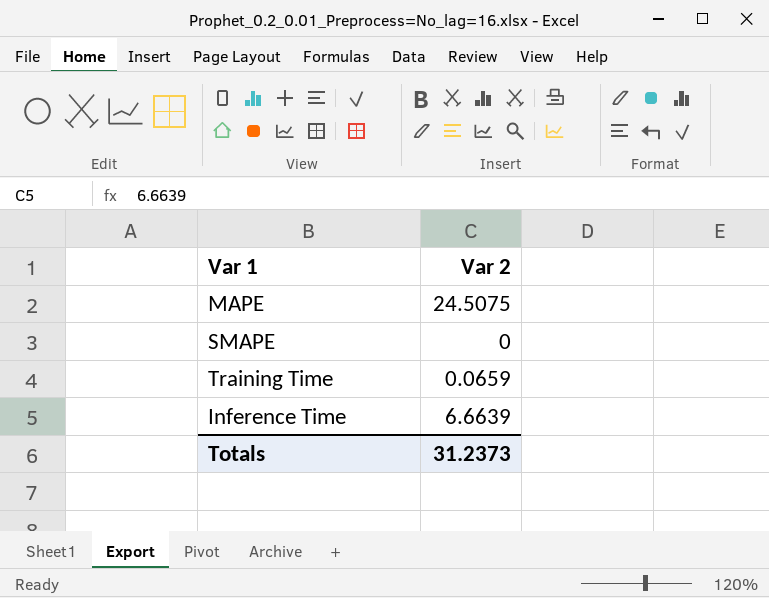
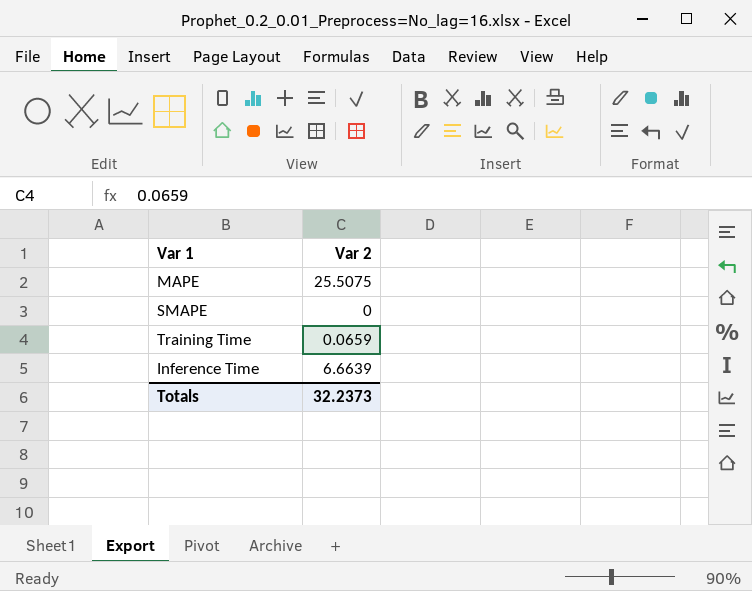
MAPE | Var 2: 24.5075 -> 25.5075
Totals | Var 2: 31.2373 -> 32.2373

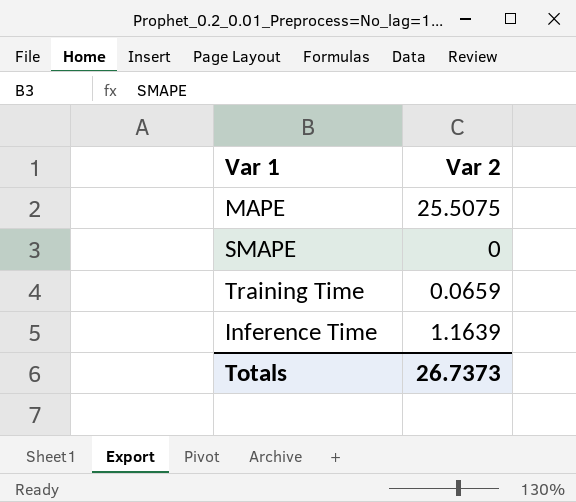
Inference Time | Var 2: 6.6639 -> 1.1639
Totals | Var 2: 32.2373 -> 26.7373

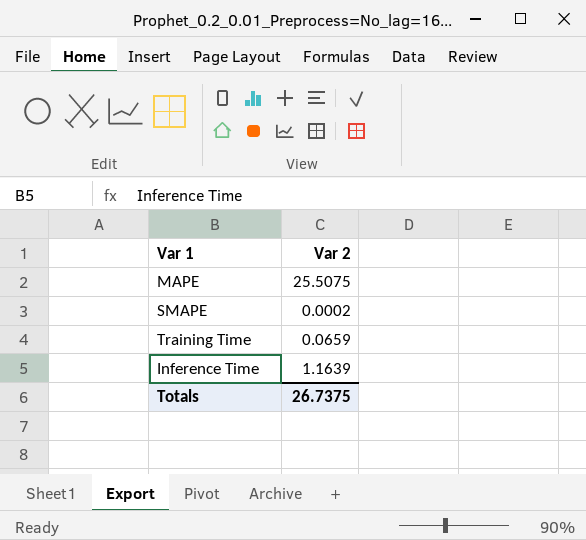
SMAPE | Var 2: 0 -> 0.0002
Totals | Var 2: 26.7373 -> 26.7375

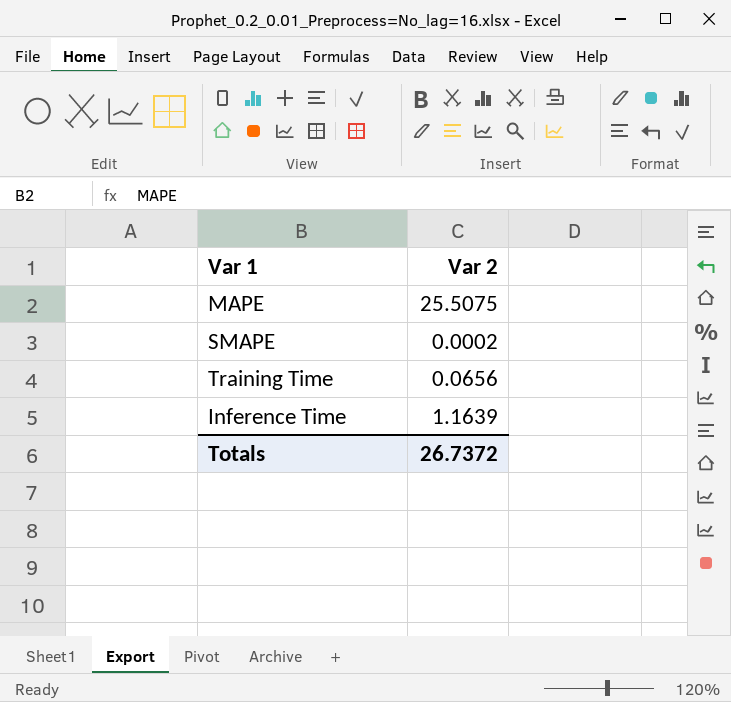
Training Time | Var 2: 0.0659 -> 0.0656
Totals | Var 2: 26.7375 -> 26.7372

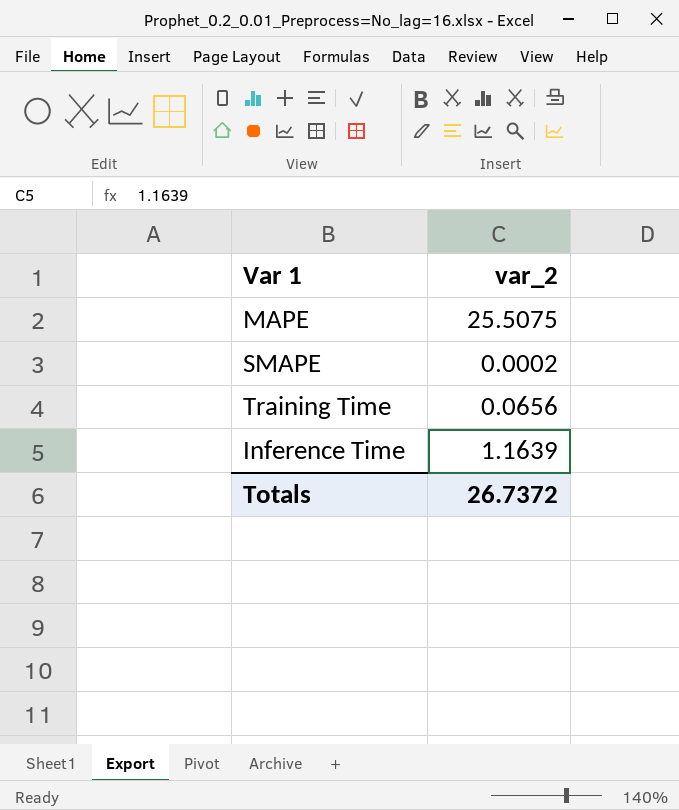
column name: Var 2 -> var_2

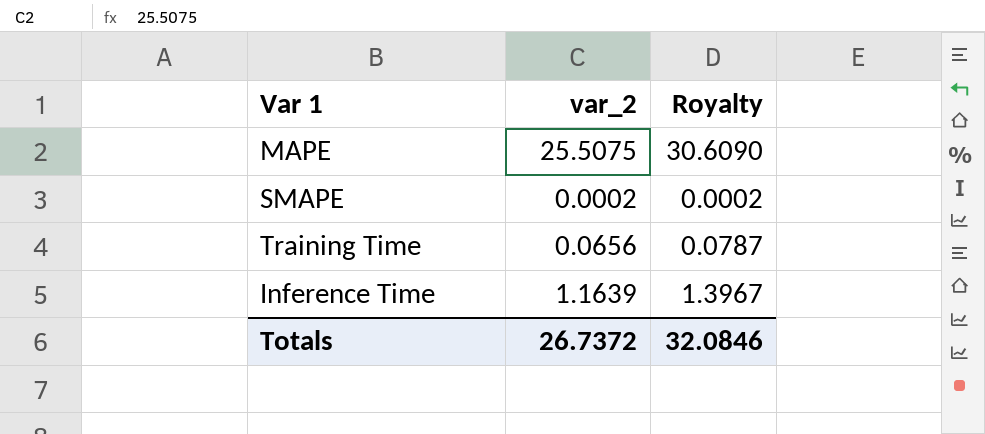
column Royalty | formula: none -> [var_2] * 1.2

